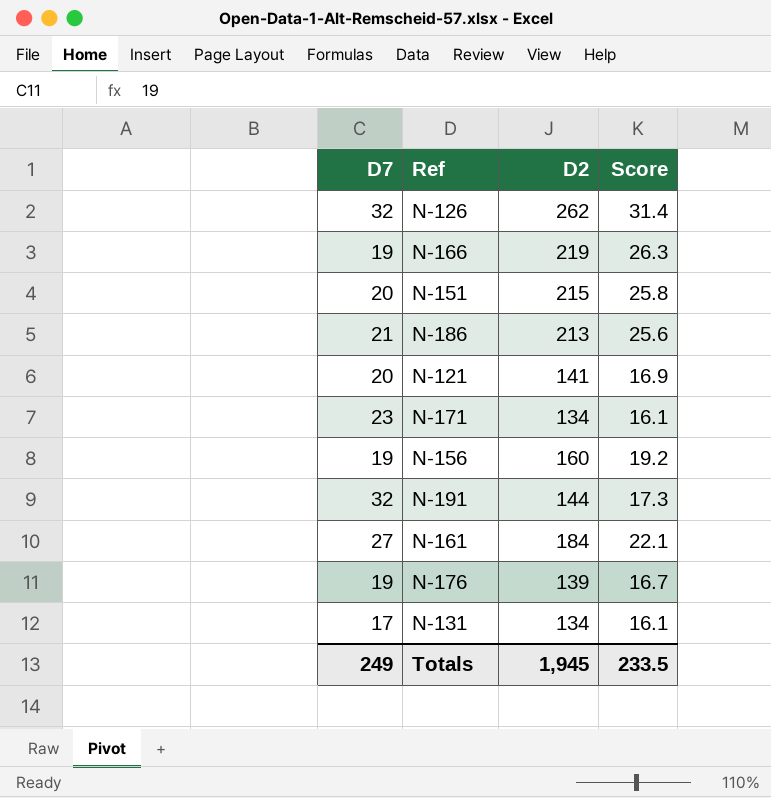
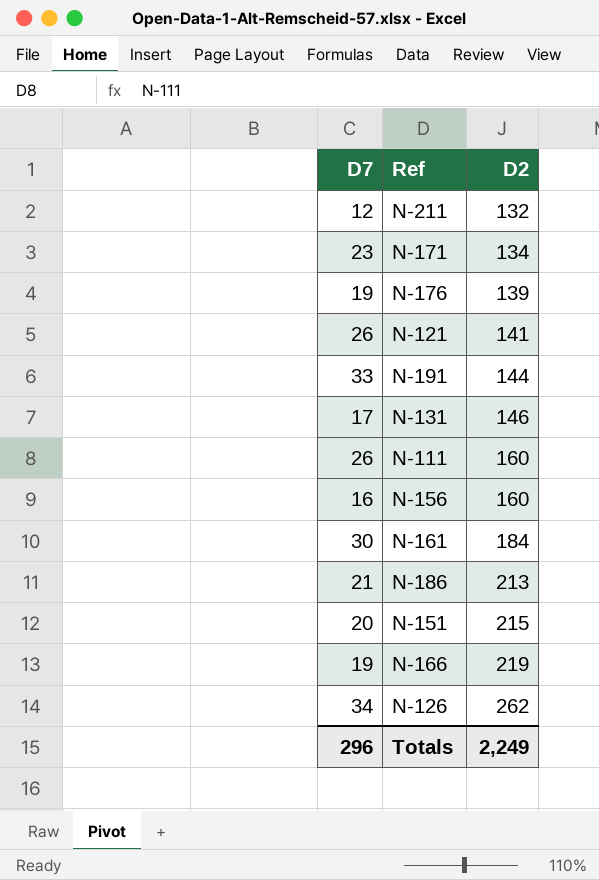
row order: none -> D2 ascending
column Score | formula: [D2] * 0.12 -> none
row N-211: none -> 12 | 132
N-121 | D7: 20 -> 26
N-191 | D7: 32 -> 33
N-131 | D2: 134 -> 146
row N-111: none -> 26 | 160
N-156 | D7: 19 -> 16
N-161 | D7: 27 -> 30
N-126 | D7: 32 -> 34
Totals | D7: 249 -> 296
Totals | D2: 1,945 -> 2,249

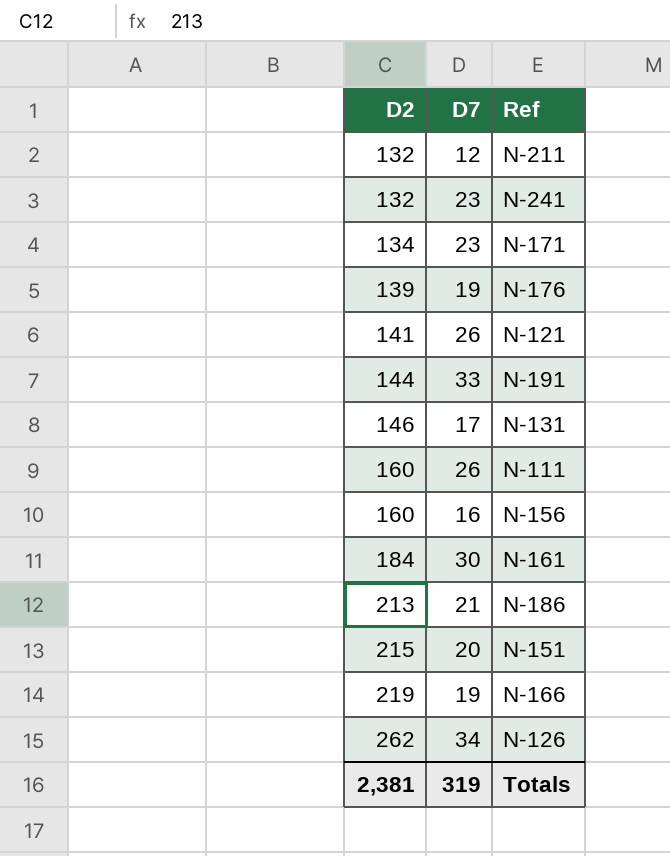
column D2 | position: 3 -> 1
row N-241: none -> 132 | 23
Totals | D2: 2,249 -> 2,381
Totals | D7: 296 -> 319

